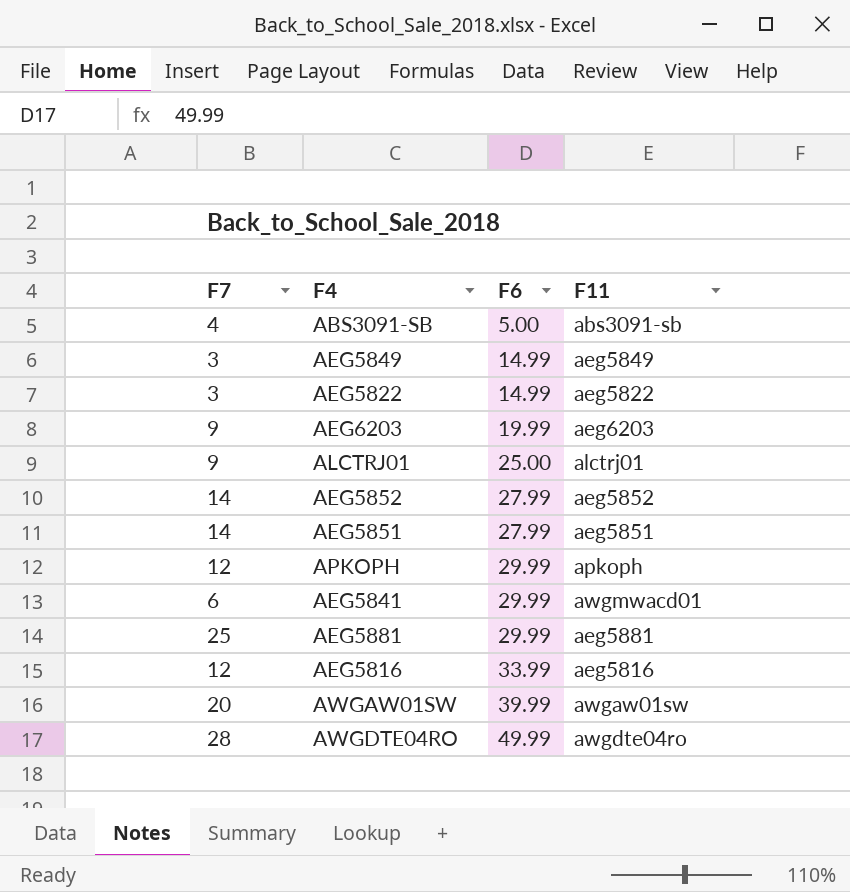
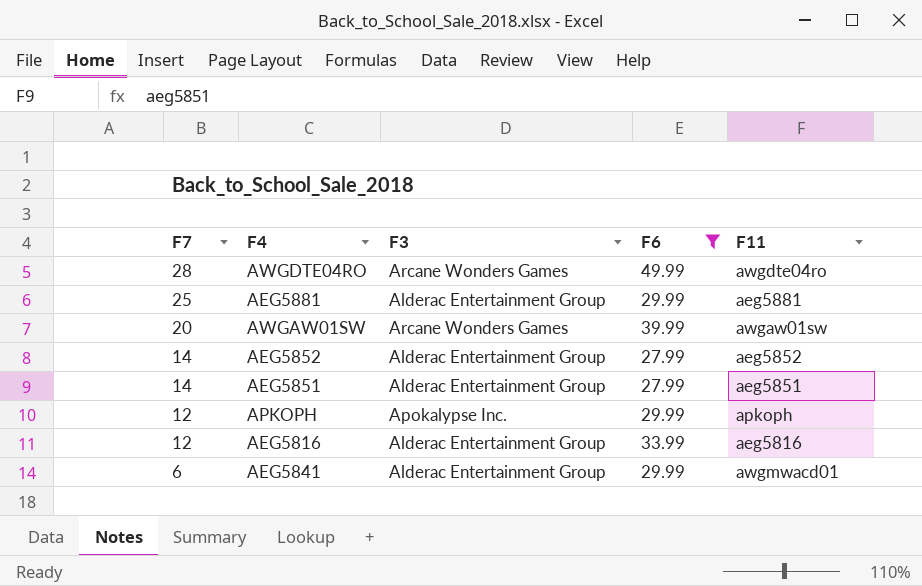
filter: none -> F6 >= 27.99
row order: F6 ascending -> F7 descending
column F3 | position: none -> 3

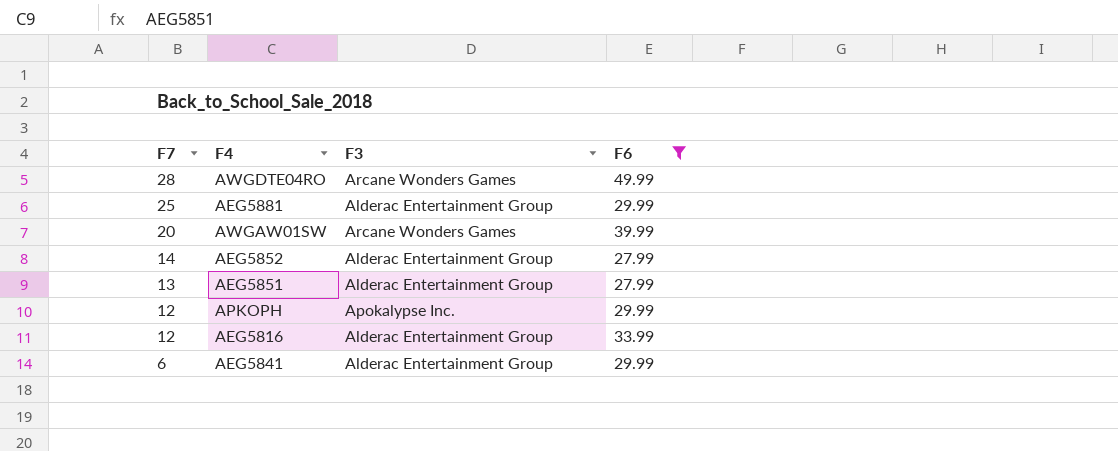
column F11 | position: 5 -> none
AEG5851 | F7: 14 -> 13

